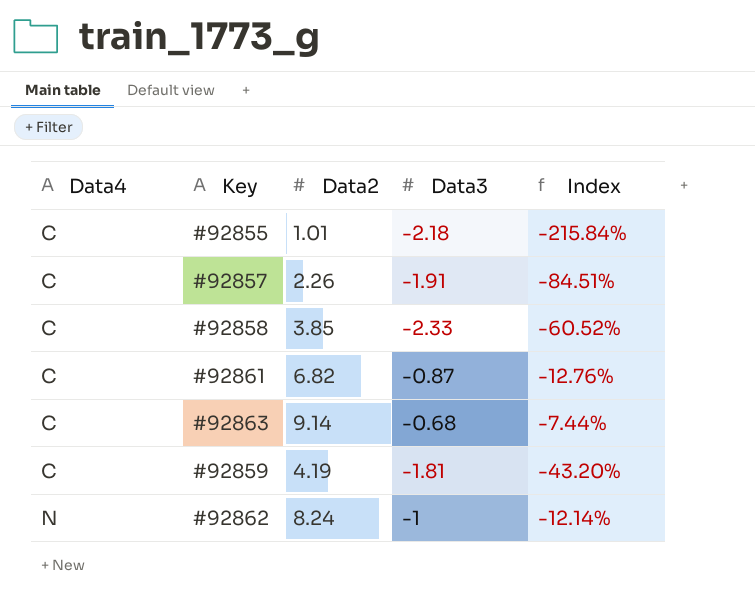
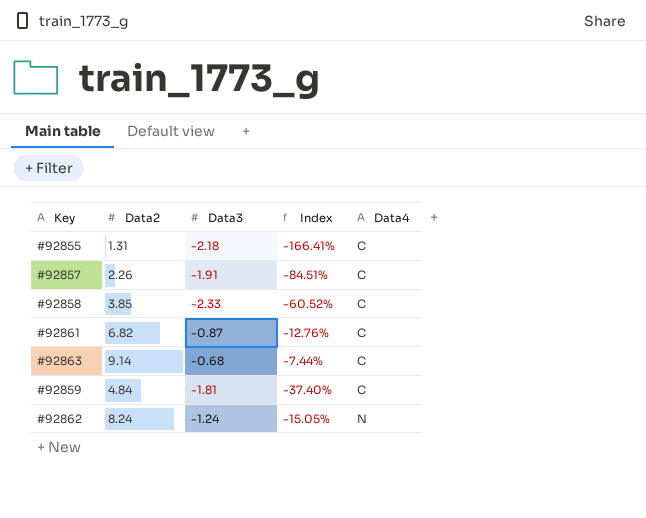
column Data4 | position: 1 -> 5
#92855 | Data2: 1.01 -> 1.31
#92855 | Index: -215.84% -> -166.41%
#92859 | Data2: 4.19 -> 4.84
#92859 | Index: -43.20% -> -37.40%
#92862 | Data3: -1 -> -1.24
#92862 | Index: -12.14% -> -15.05%

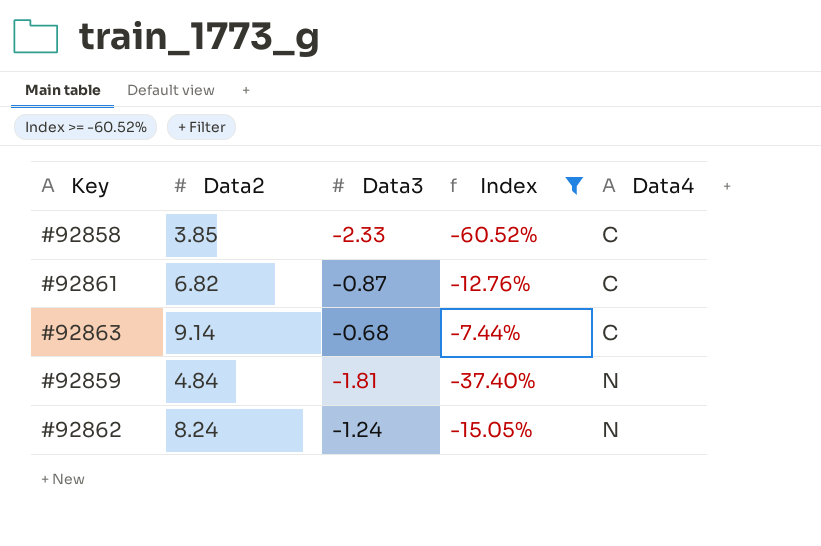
filter: none -> Index >= -60.52%
#92859 | Data4: C -> N

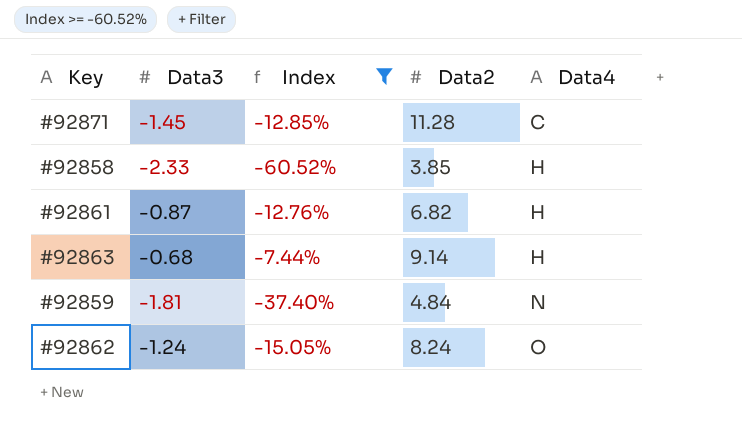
column Data2 | position: 2 -> 4
row #92871: none -> -1.45 | -12.85% | 11.28 | C
#92858 | Data4: C -> H
#92861 | Data4: C -> H
#92863 | Data4: C -> H
#92862 | Data4: N -> O

